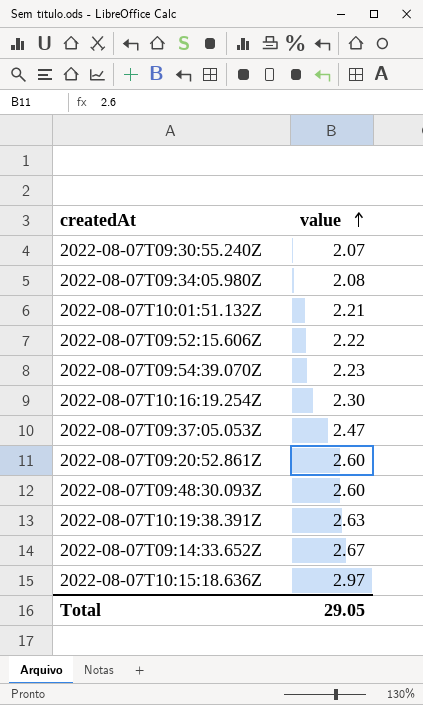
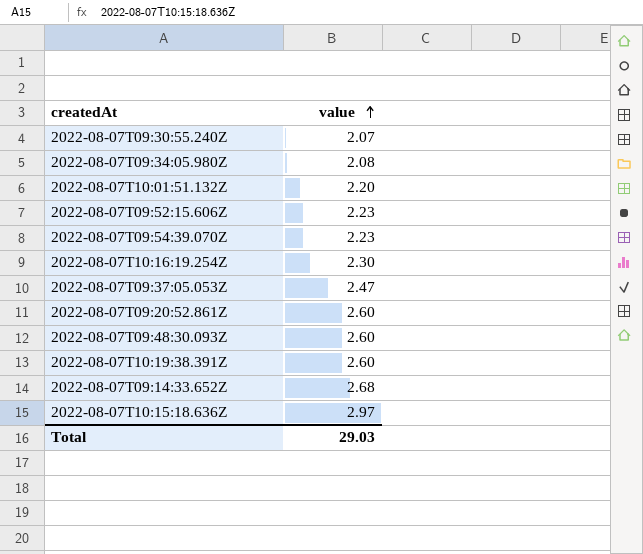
2022-08-07T10:01:51.132Z | value: 2.21 -> 2.20
2022-08-07T09:52:15.606Z | value: 2.22 -> 2.23
2022-08-07T10:19:38.391Z | value: 2.63 -> 2.60
2022-08-07T09:14:33.652Z | value: 2.67 -> 2.68
Total | value: 29.05 -> 29.03

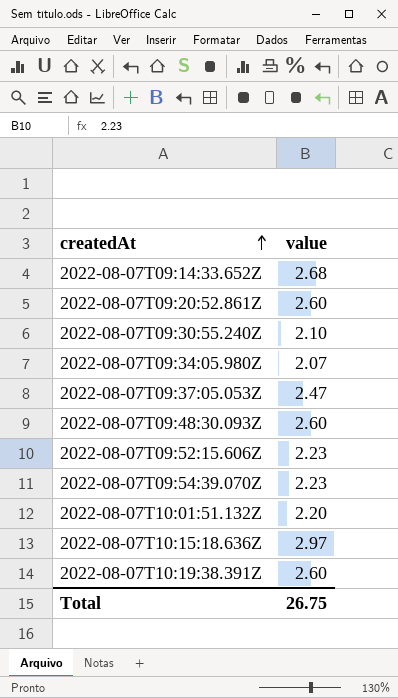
row order: value ascending -> createdAt ascending
row 2022-08-07T10:16:19.254Z: 2.30 -> none
2022-08-07T09:30:55.240Z | value: 2.07 -> 2.10
2022-08-07T09:34:05.980Z | value: 2.08 -> 2.07
Total | value: 29.03 -> 26.75

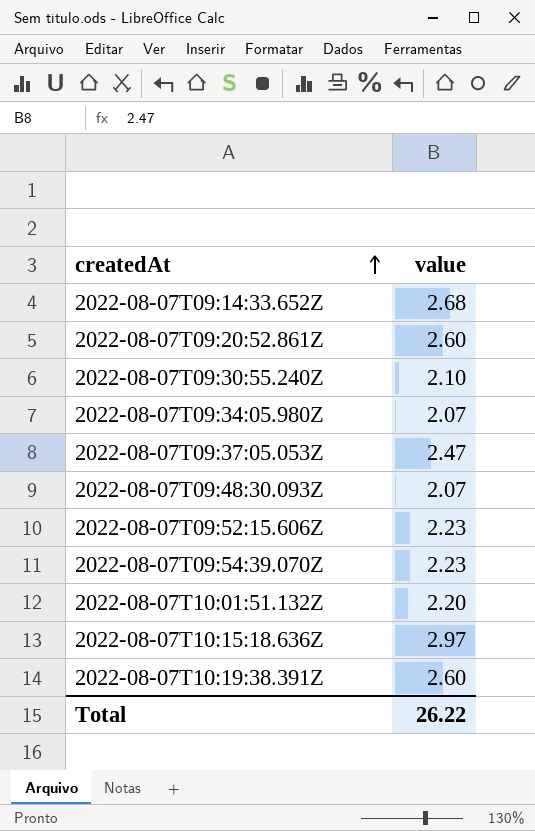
2022-08-07T09:48:30.093Z | value: 2.60 -> 2.07
Total | value: 26.75 -> 26.22

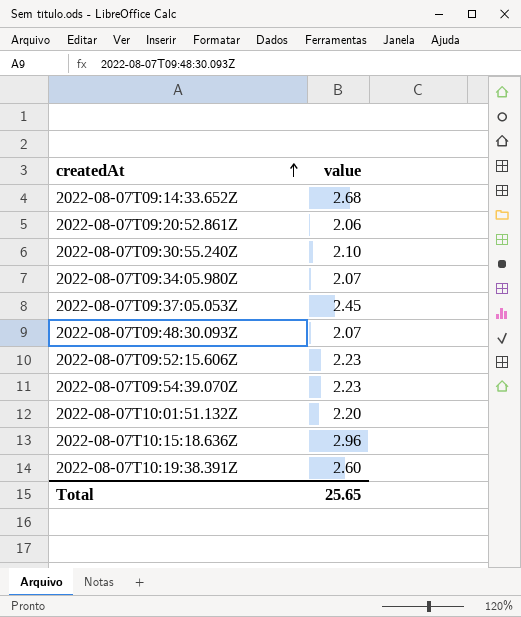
2022-08-07T09:20:52.861Z | value: 2.60 -> 2.06
2022-08-07T09:37:05.053Z | value: 2.47 -> 2.45
2022-08-07T10:15:18.636Z | value: 2.97 -> 2.96
Total | value: 26.22 -> 25.65

